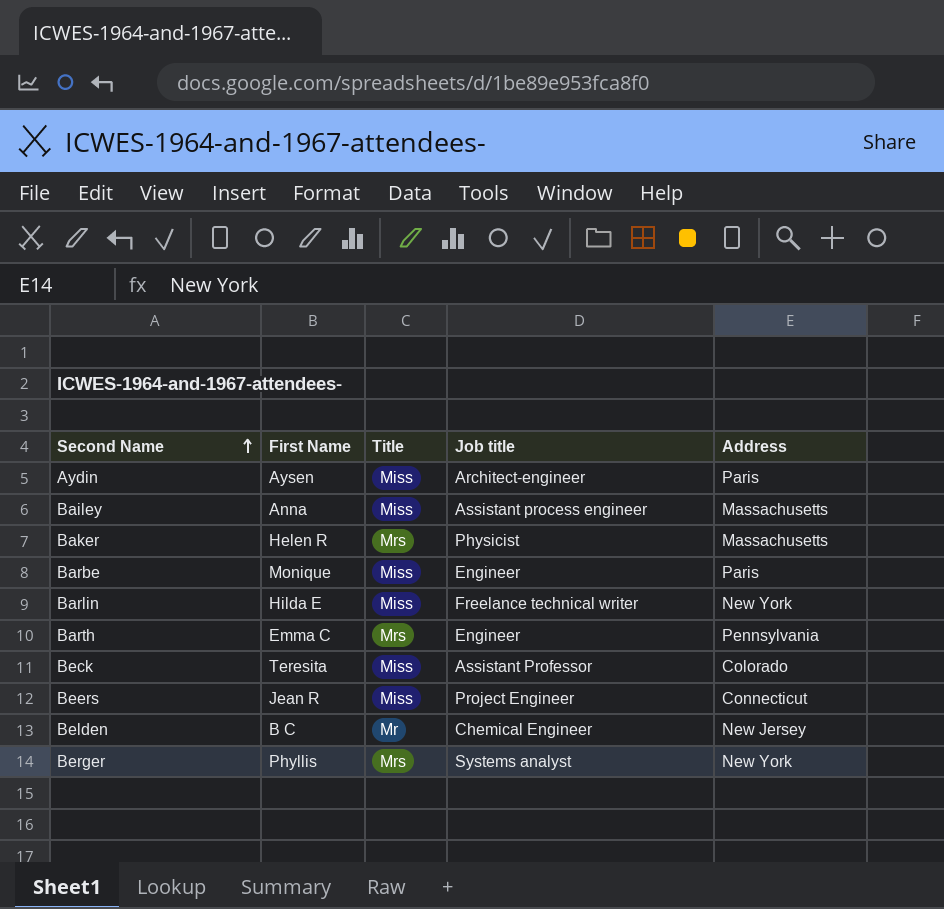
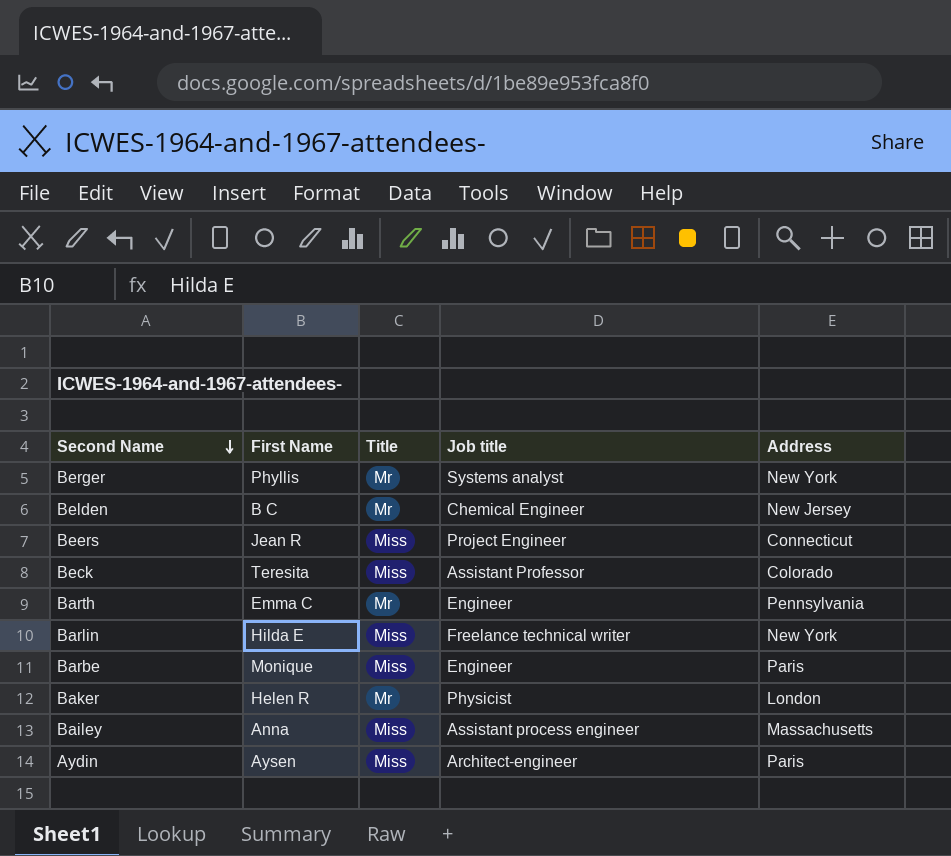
row order: Second Name ascending -> Second Name descending
Berger | Title: Mrs -> Mr
Barth | Title: Mrs -> Mr
Baker | Title: Mrs -> Mr
Baker | Address: Massachusetts -> London

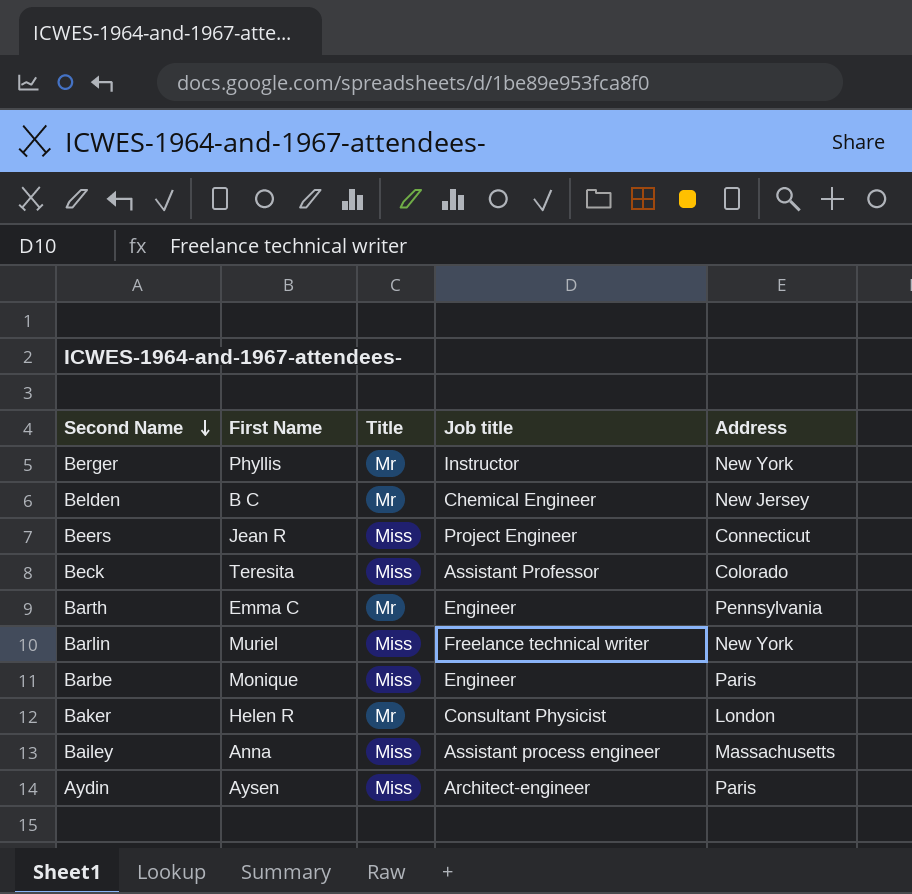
Berger | Job title: Systems analyst -> Instructor
Barlin | First Name: Hilda E -> Muriel
Baker | Job title: Physicist -> Consultant Physicist

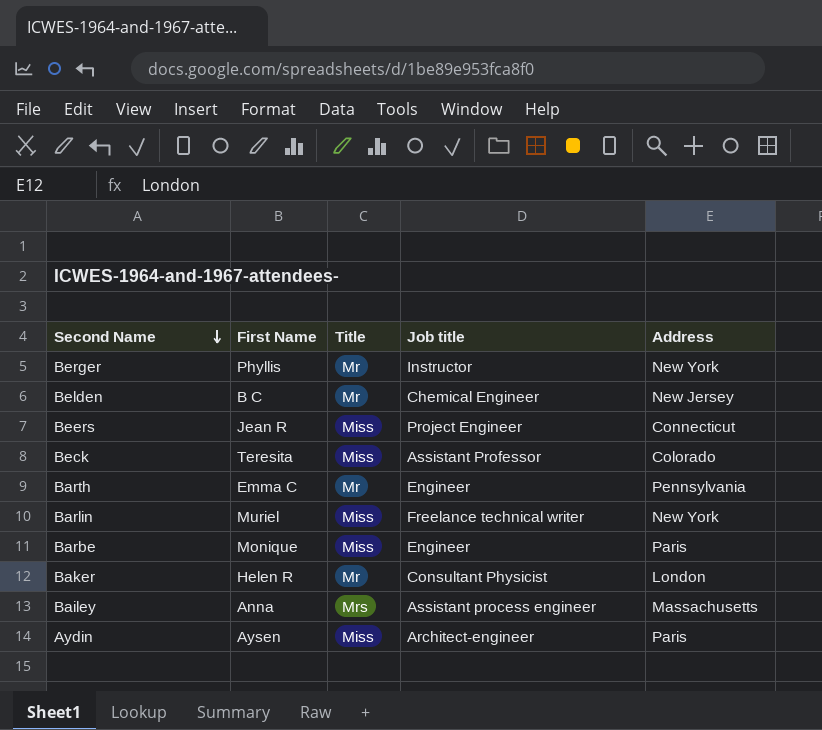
Bailey | Title: Miss -> Mrs

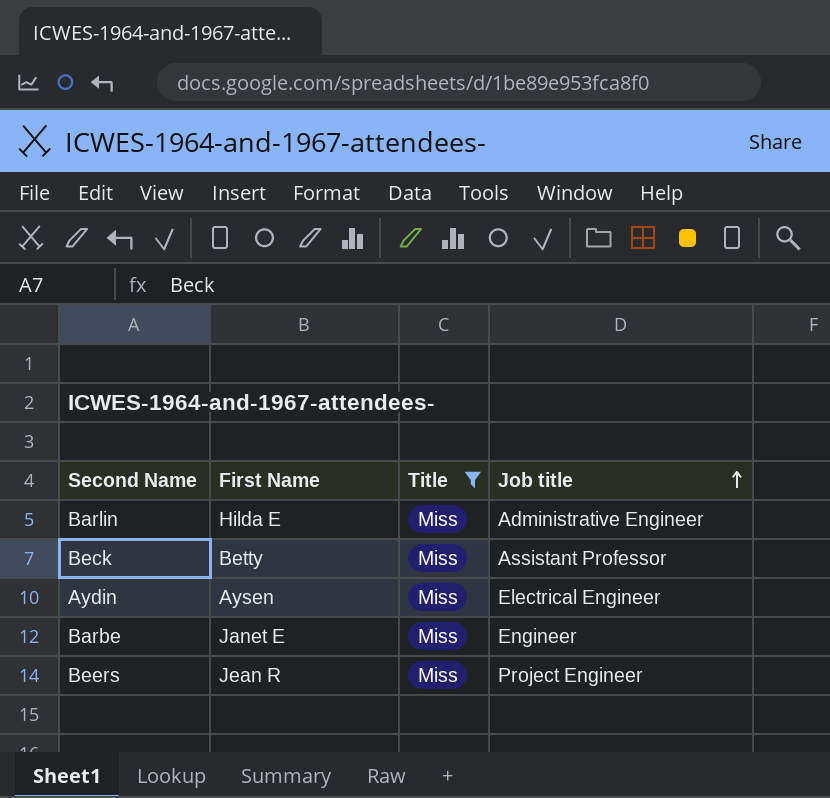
filter: none -> Title = Miss
row order: Second Name descending -> Job title ascending
column Address | position: 5 -> none
Barlin | First Name: Muriel -> Hilda E
Barlin | Job title: Freelance technical writer -> Administrative Engineer
Beck | First Name: Teresita -> Betty
Aydin | Job title: Architect-engineer -> Electrical Engineer
Barbe | First Name: Monique -> Janet E

